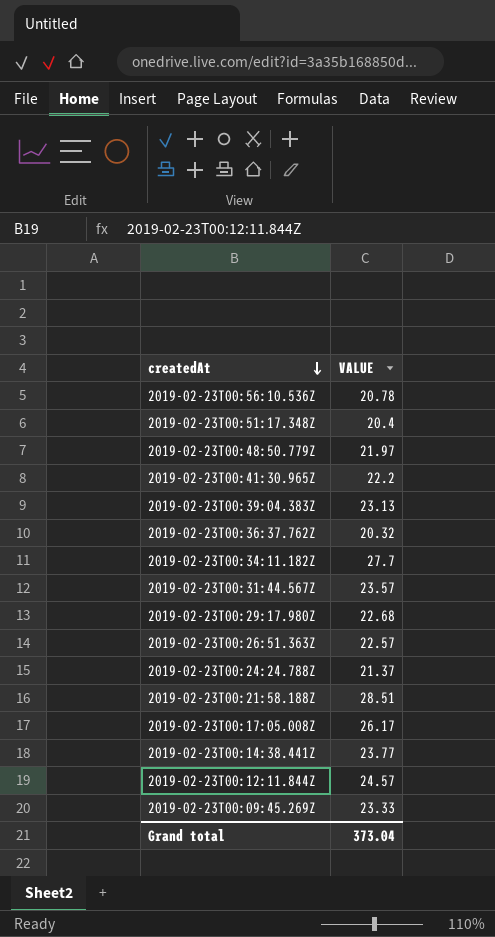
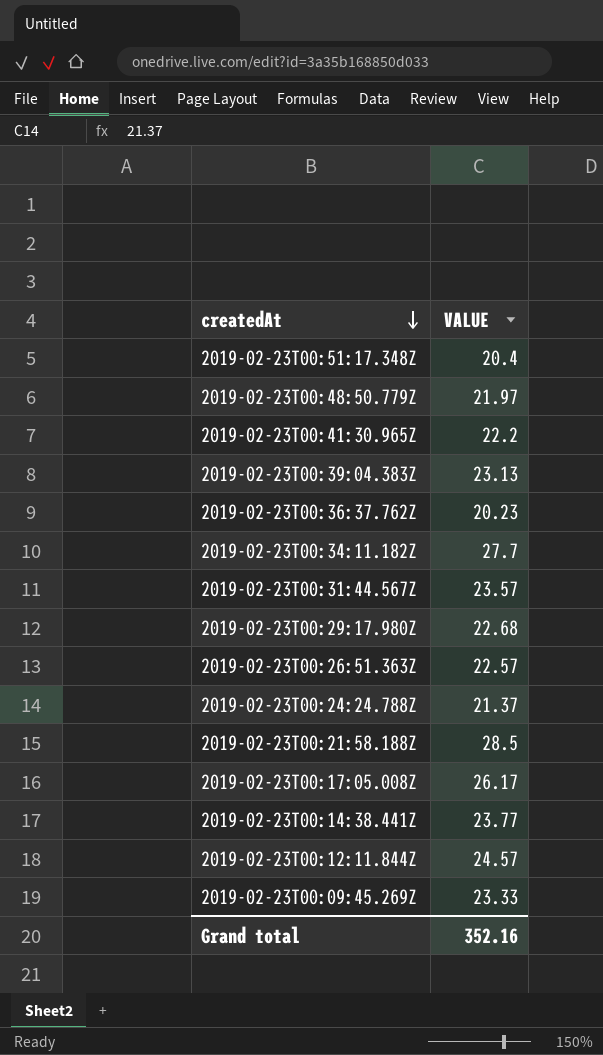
row 2019-02-23T00:56:10.536Z: 20.78 -> none
2019-02-23T00:36:37.762Z | VALUE: 20.32 -> 20.23
2019-02-23T00:21:58.188Z | VALUE: 28.51 -> 28.5
Grand total | VALUE: 373.04 -> 352.16

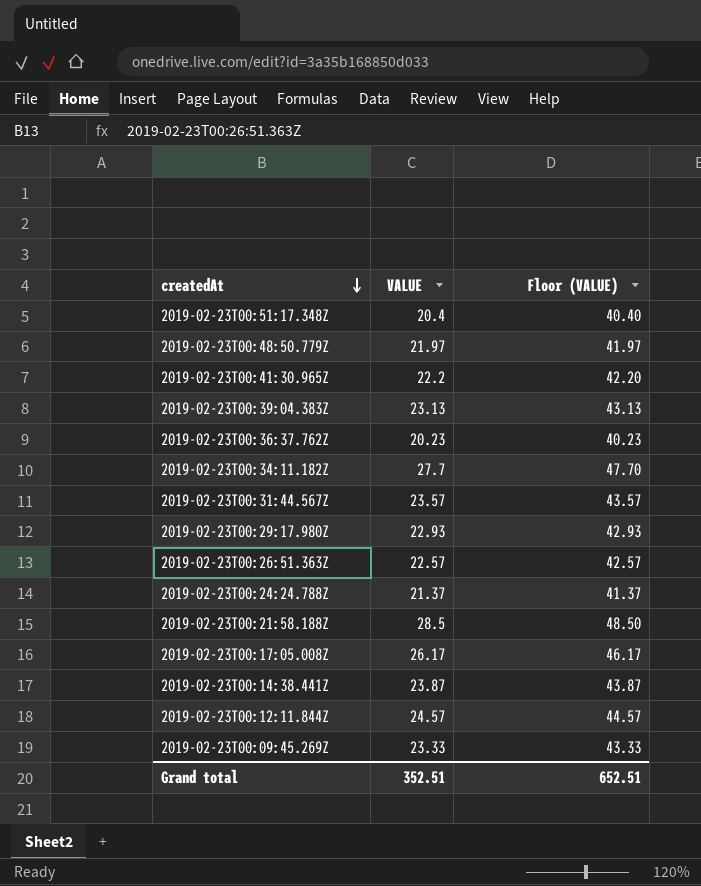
column Floor (VALUE) | formula: none -> [VALUE] + 20
2019-02-23T00:29:17.980Z | VALUE: 22.68 -> 22.93
2019-02-23T00:14:38.441Z | VALUE: 23.77 -> 23.87
Grand total | VALUE: 352.16 -> 352.51

